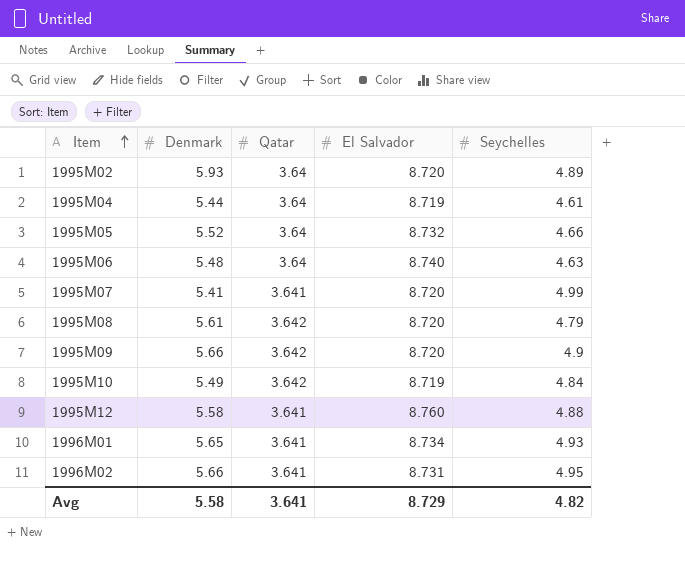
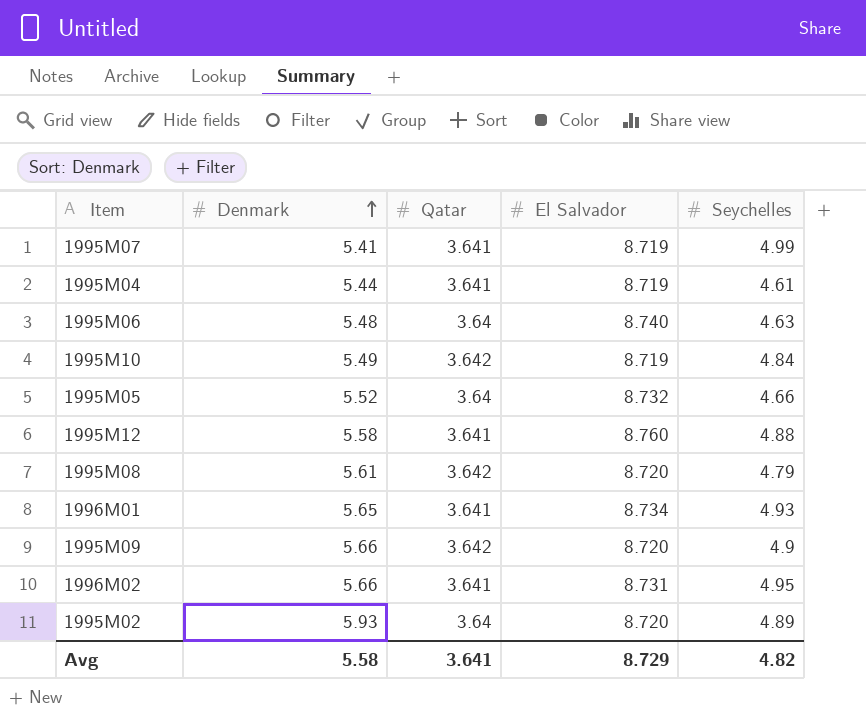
row order: Item ascending -> Denmark ascending
1995M07 | El Salvador: 8.720 -> 8.719
1995M04 | Qatar: 3.64 -> 3.641

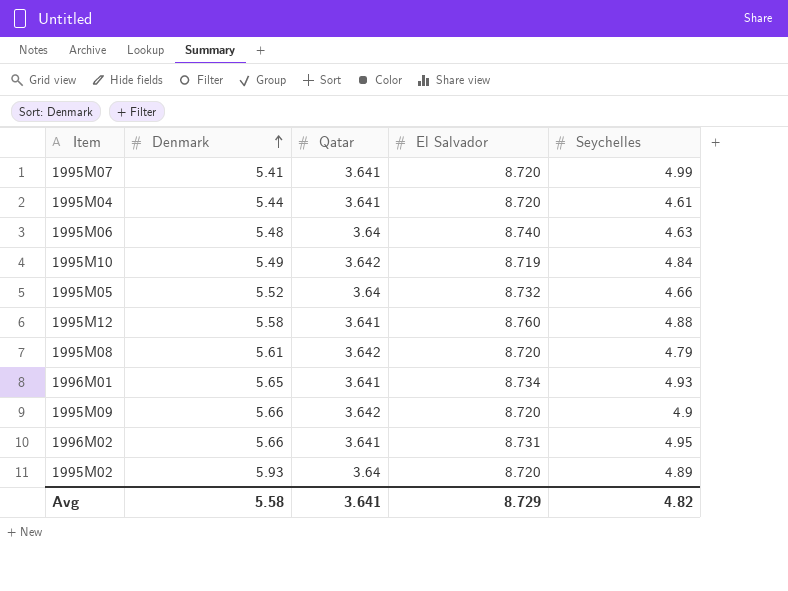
1995M07 | El Salvador: 8.719 -> 8.720
1995M04 | El Salvador: 8.719 -> 8.720

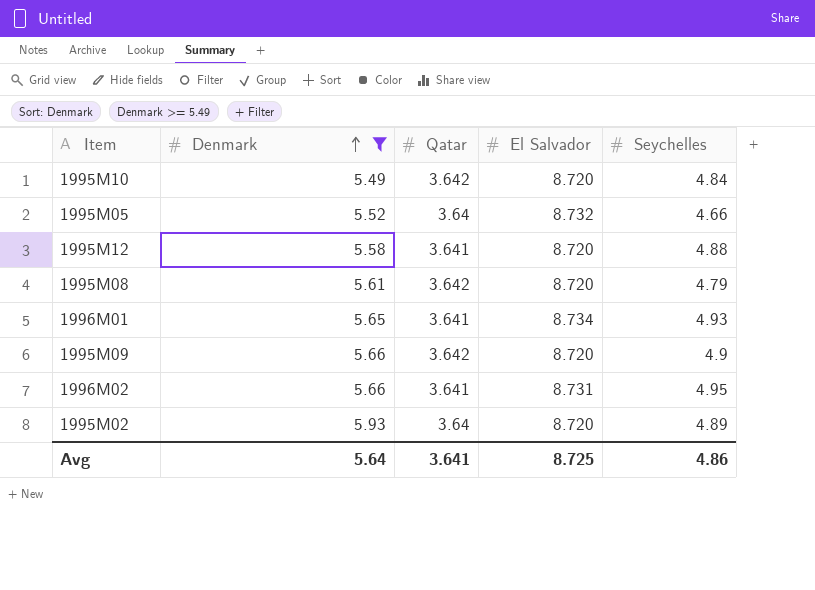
filter: none -> Denmark >= 5.49
1995M10 | El Salvador: 8.719 -> 8.720
1995M12 | El Salvador: 8.760 -> 8.720
Avg | Denmark: 5.58 -> 5.64
Avg | El Salvador: 8.729 -> 8.725
Avg | Seychelles: 4.82 -> 4.86

